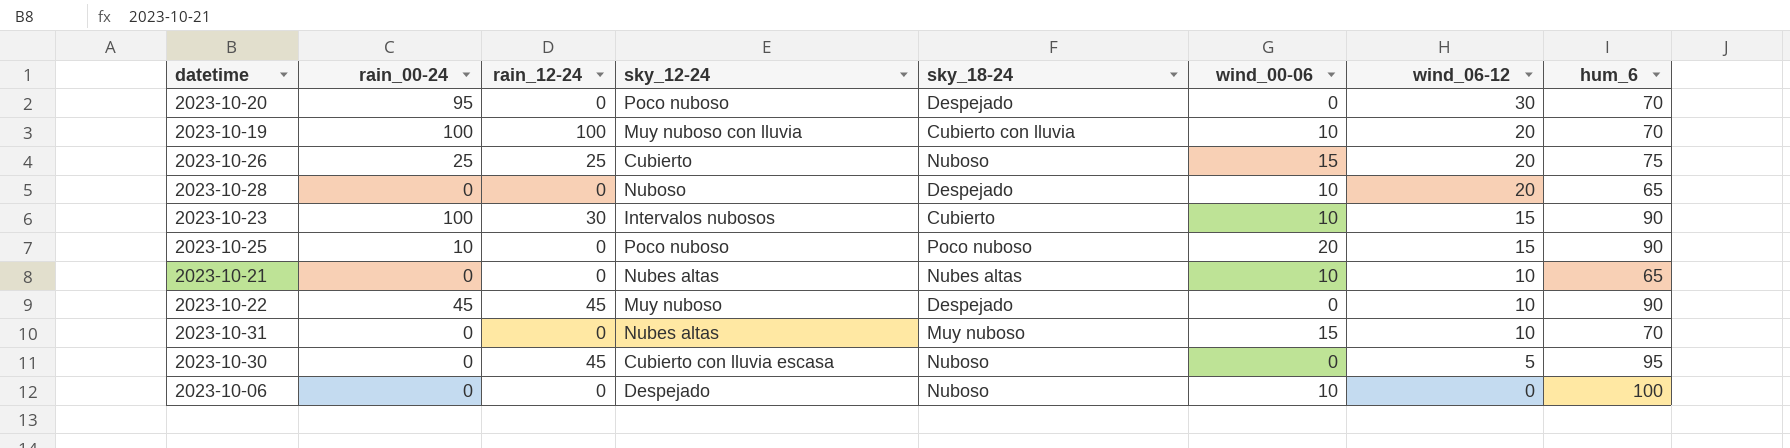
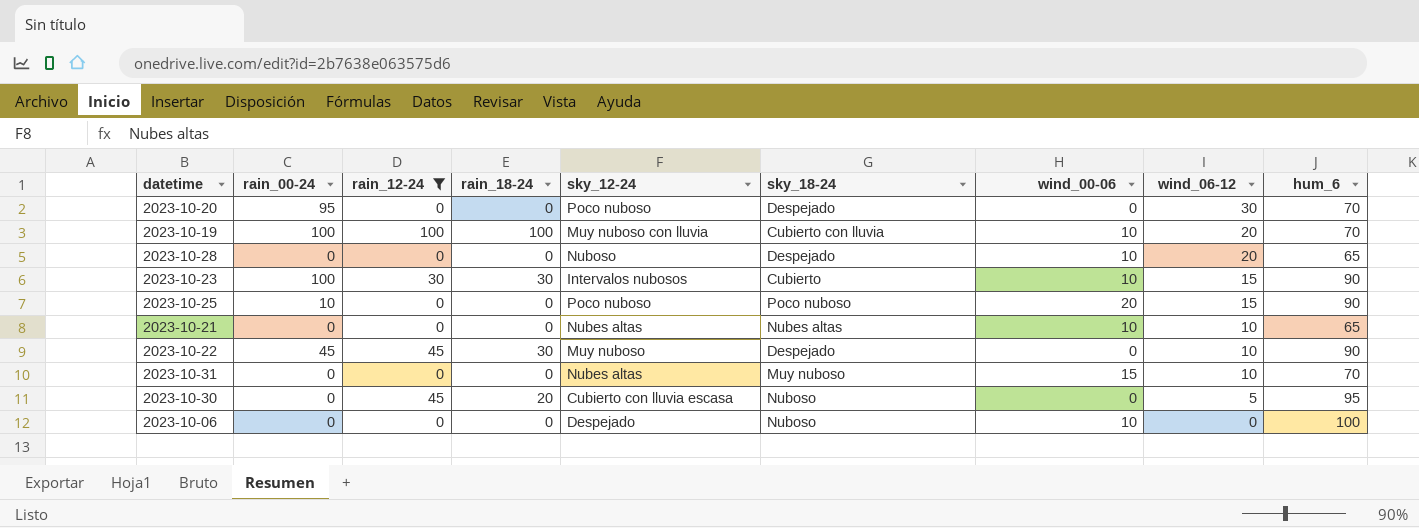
filter: none -> rain_12-24 != 25
column rain_18-24 | position: none -> 4

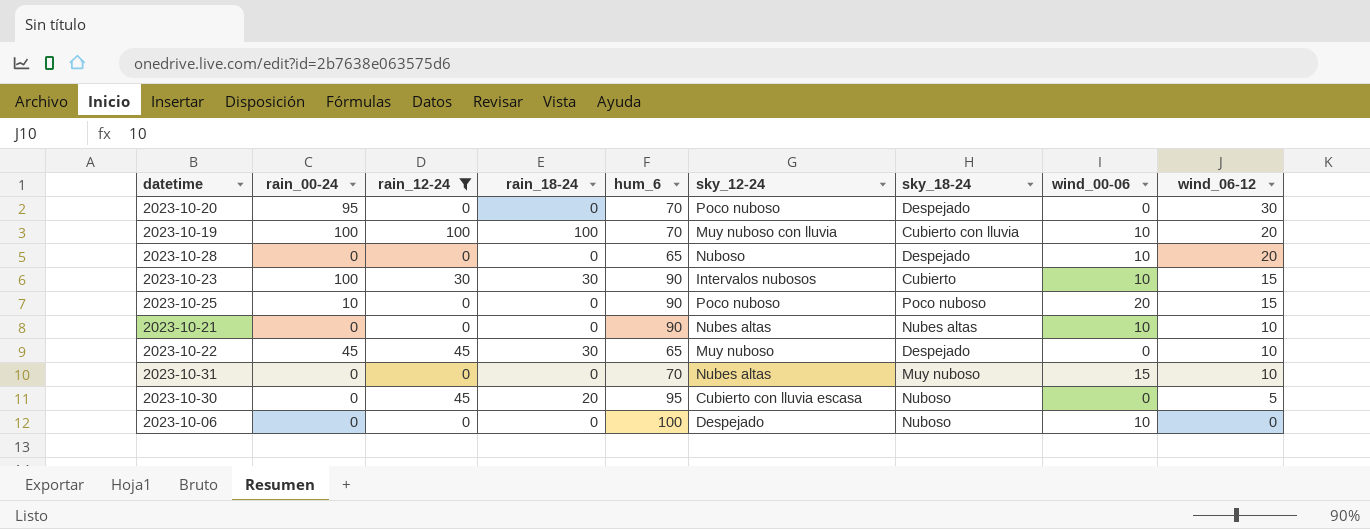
column hum_6 | position: 9 -> 5
2023-10-21 | hum_6: 65 -> 90
2023-10-22 | hum_6: 90 -> 65

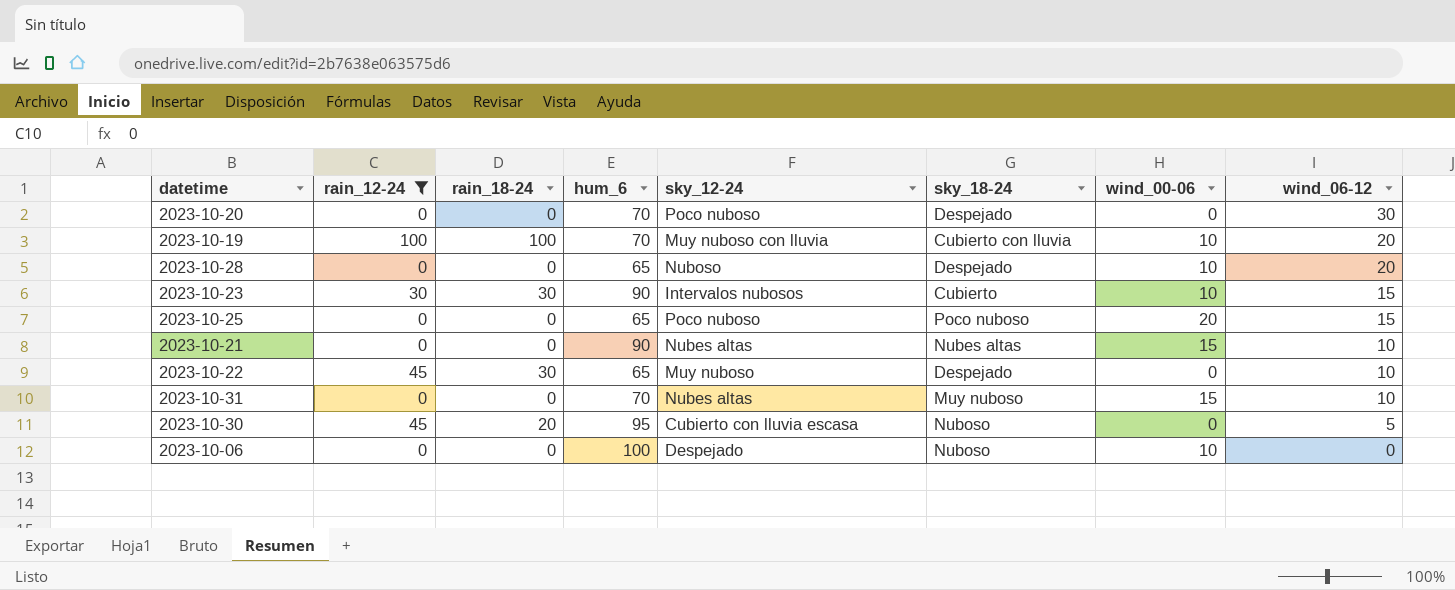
column rain_00-24 | position: 2 -> none
2023-10-25 | hum_6: 90 -> 65
2023-10-21 | wind_00-06: 10 -> 15

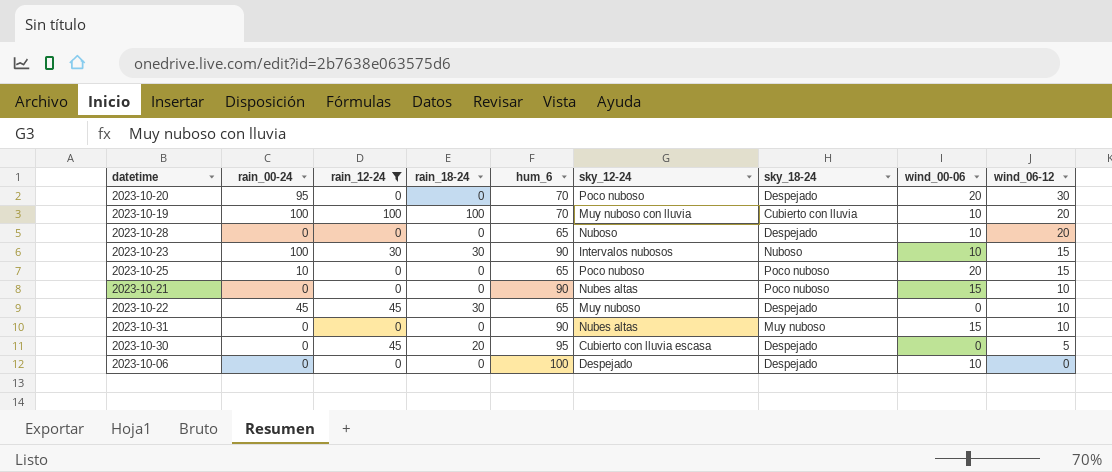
column rain_00-24 | position: none -> 2
2023-10-20 | wind_00-06: 0 -> 20
2023-10-23 | sky_18-24: Cubierto -> Nuboso
2023-10-21 | sky_18-24: Nubes altas -> Poco nuboso
2023-10-31 | hum_6: 70 -> 90
2023-10-30 | sky_18-24: Nuboso -> Despejado
2023-10-06 | sky_18-24: Nuboso -> Despejado

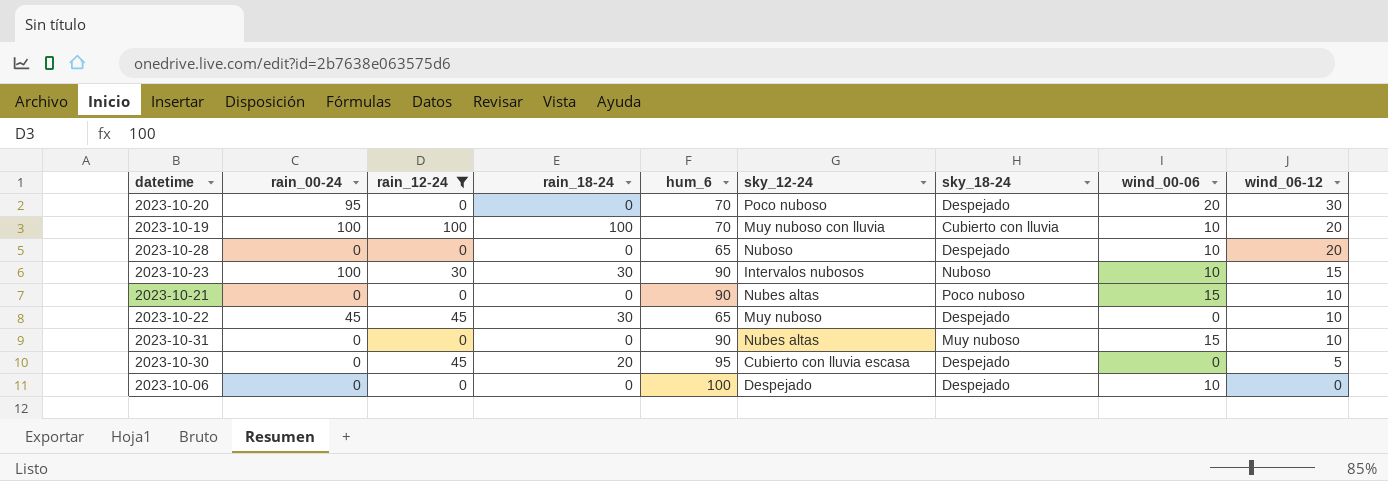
row 2023-10-25: 10 | 0 | 0 | 65 | Poco nuboso | Poco nuboso | 20 | 15 -> none

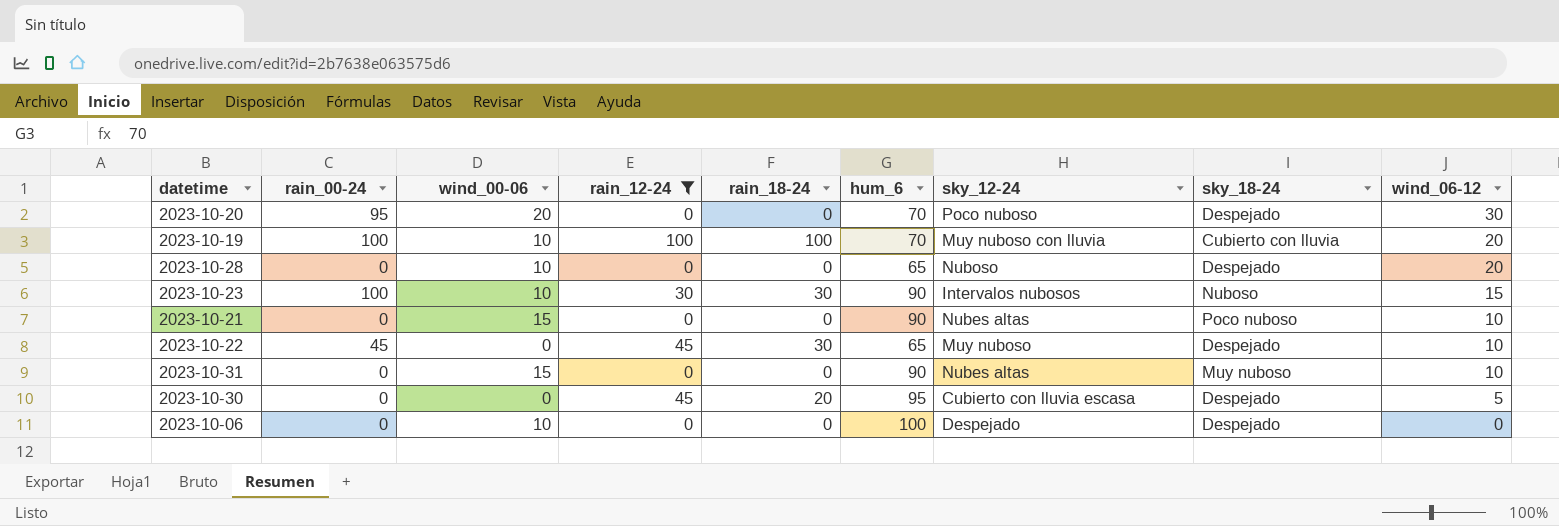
column wind_00-06 | position: 8 -> 3

